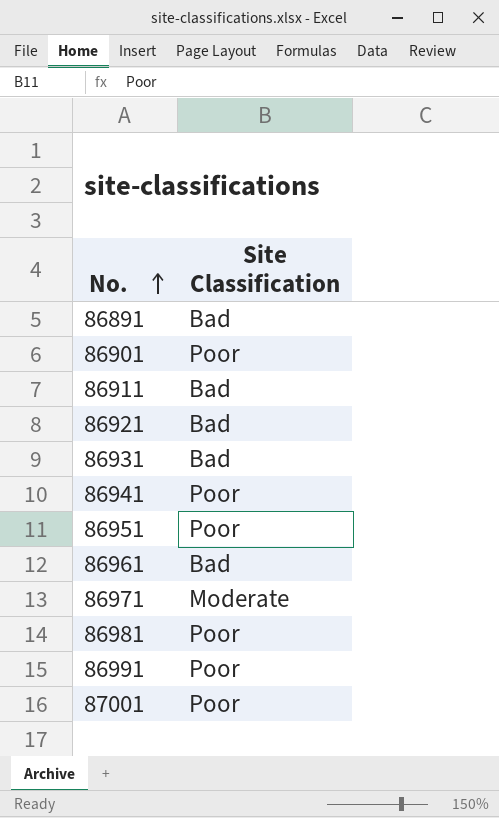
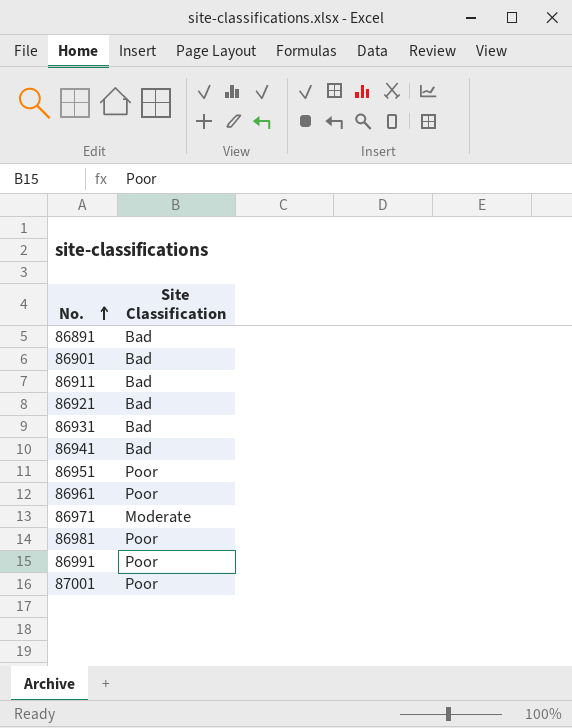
86901 | Site Classification: Poor -> Bad
86941 | Site Classification: Poor -> Bad
86961 | Site Classification: Bad -> Poor

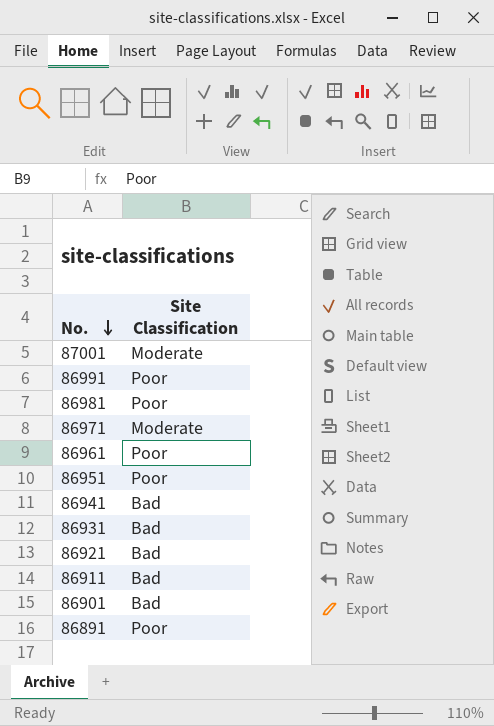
row order: No. ascending -> No. descending
87001 | Site Classification: Poor -> Moderate
86891 | Site Classification: Bad -> Poor

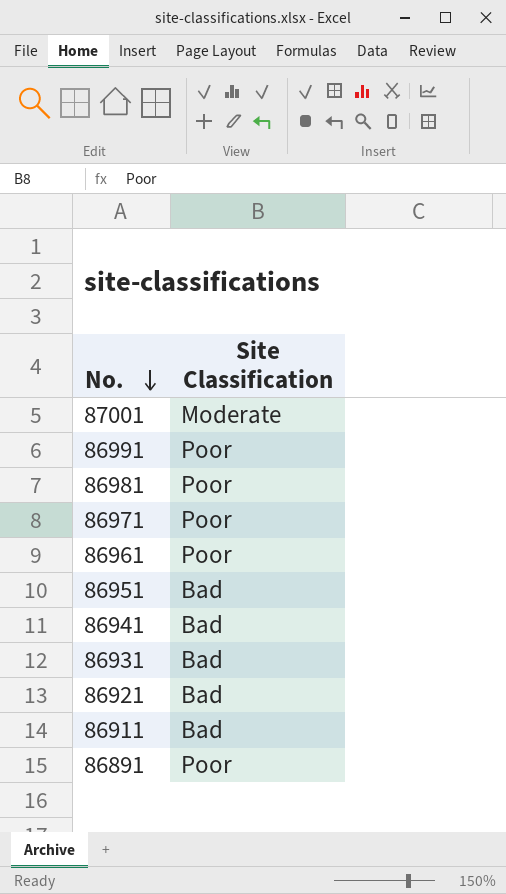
row 86901: Bad -> none
86971 | Site Classification: Moderate -> Poor
86951 | Site Classification: Poor -> Bad

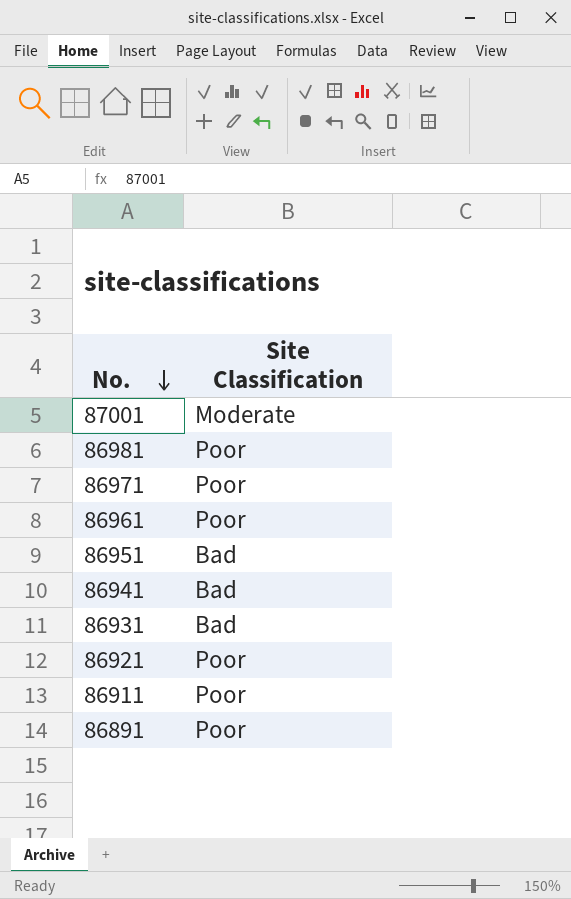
row 86991: Poor -> none
86921 | Site Classification: Bad -> Poor
86911 | Site Classification: Bad -> Poor

